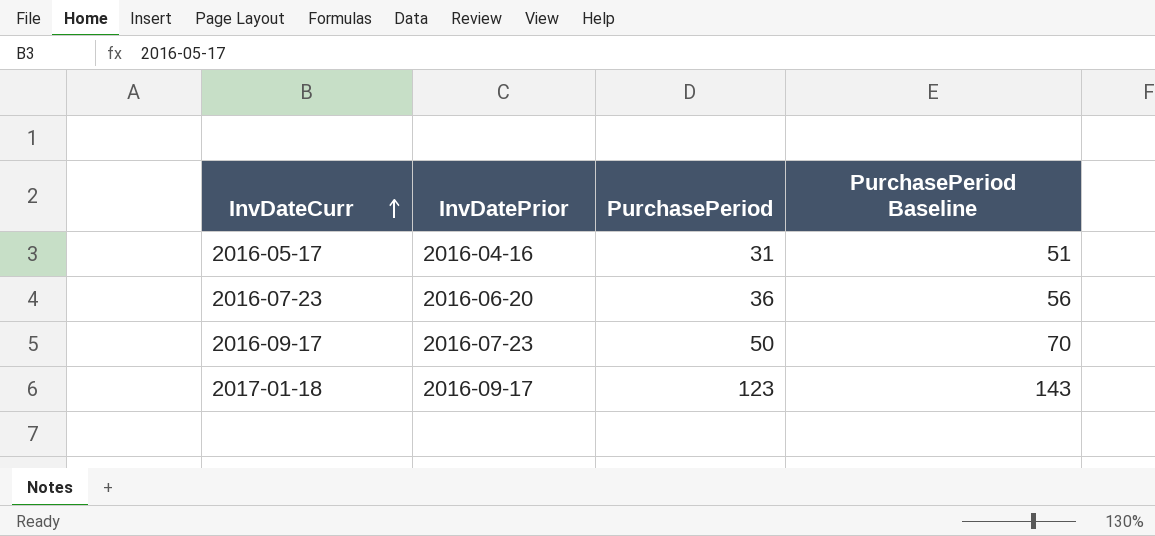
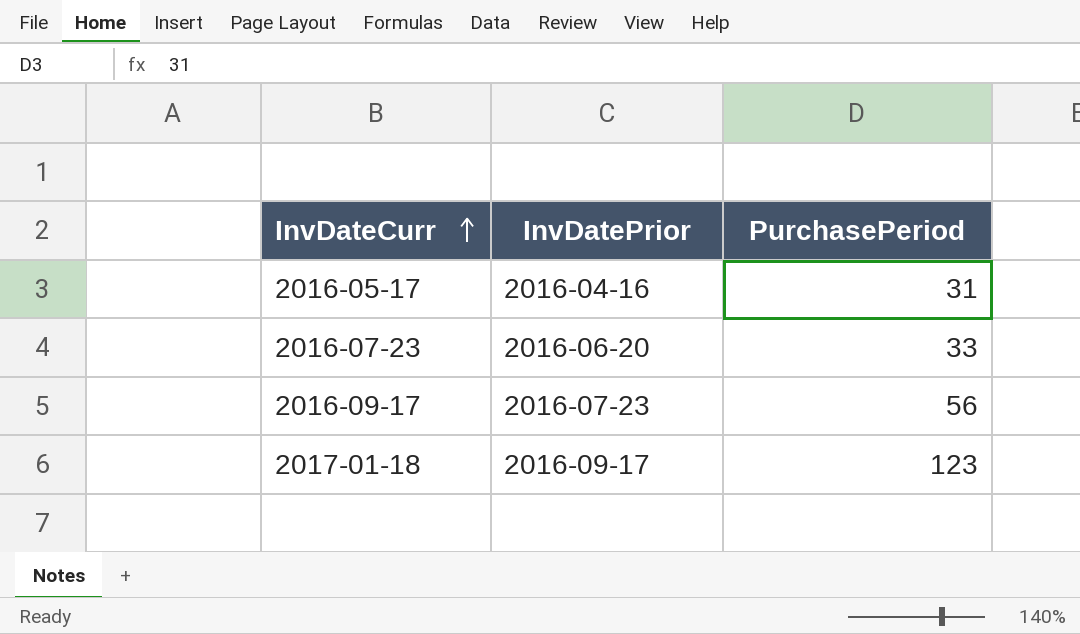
column PurchasePeriod Baseline | formula: [PurchasePeriod] + 20 -> none
2016-07-23 | PurchasePeriod: 36 -> 33
2016-09-17 | PurchasePeriod: 50 -> 56

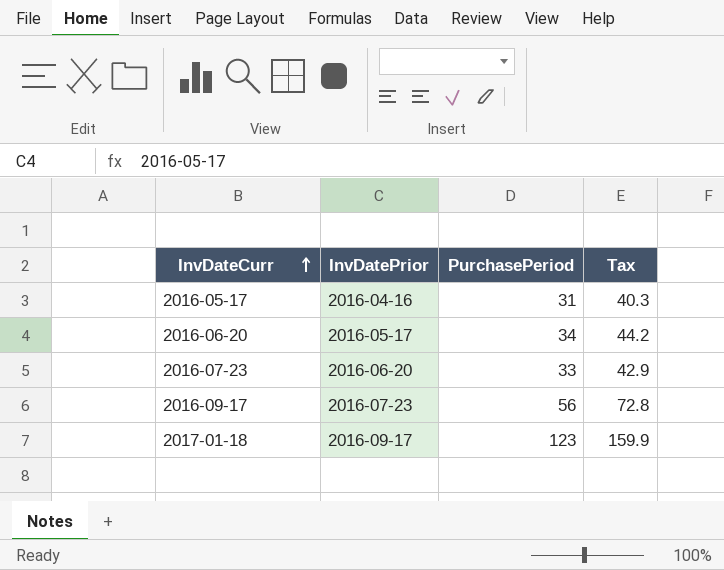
column Tax | formula: none -> [PurchasePeriod] * 1.3
row 2016-06-20: none -> 2016-05-17 | 34 | 44.2

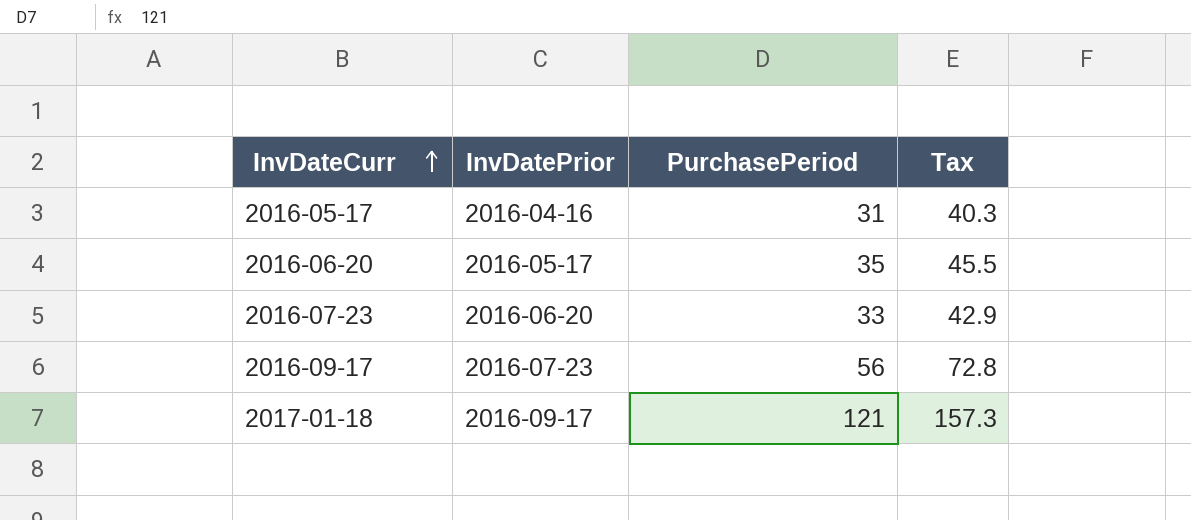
2016-06-20 | PurchasePeriod: 34 -> 35
2016-06-20 | Tax: 44.2 -> 45.5
2017-01-18 | PurchasePeriod: 123 -> 121
2017-01-18 | Tax: 159.9 -> 157.3

